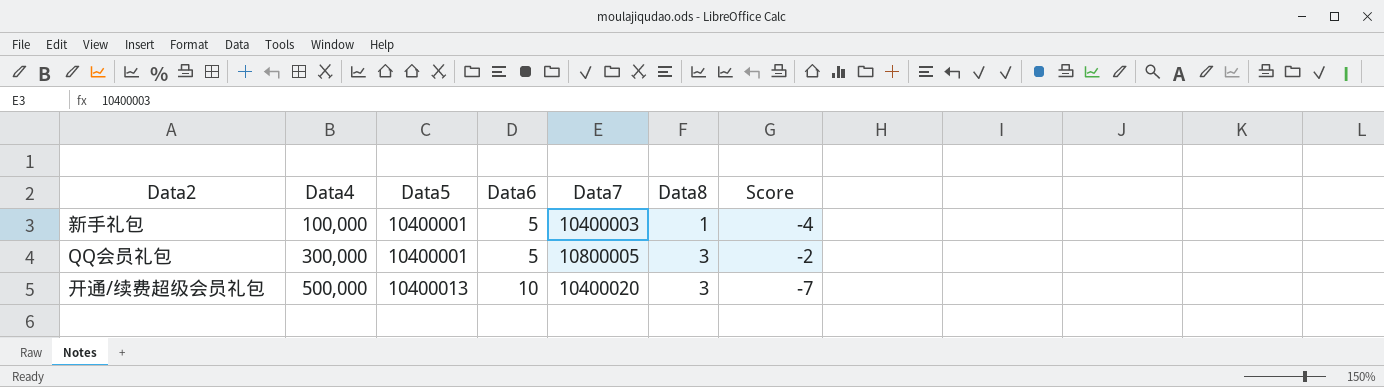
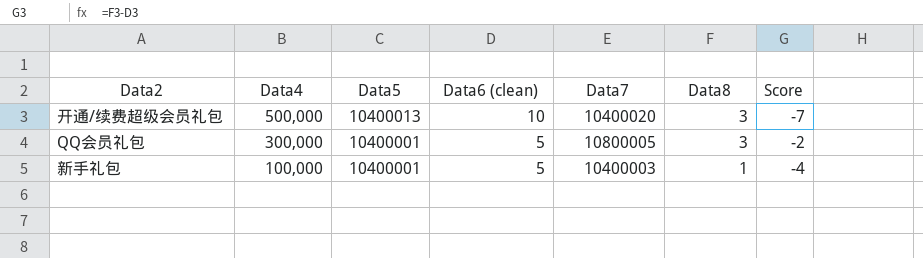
row order: Data4 ascending -> Data4 descending
column name: Data6 -> Data6 (clean)

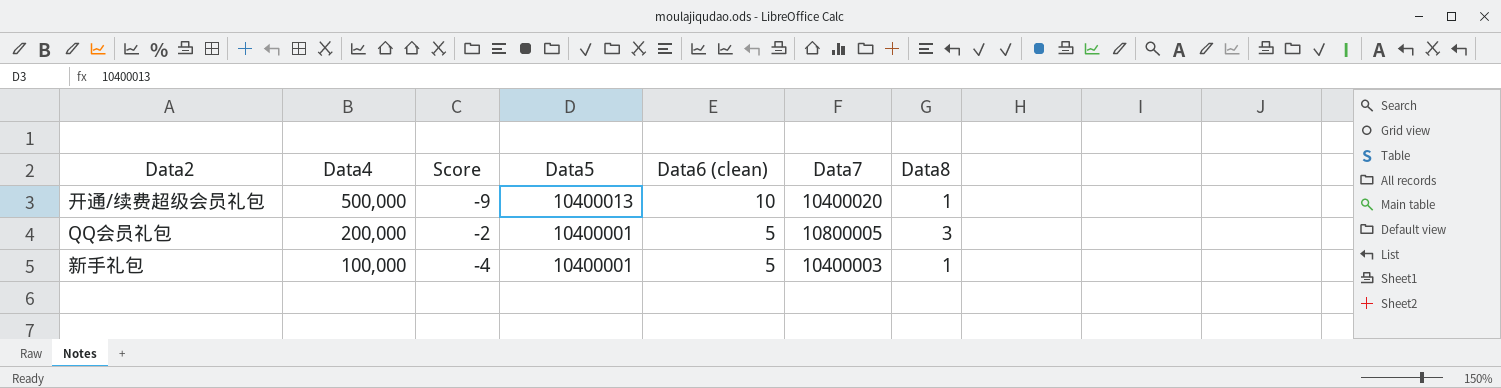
column Score | position: 7 -> 3
开通/续费超级会员礼包 | Score: -7 -> -9
开通/续费超级会员礼包 | Data8: 3 -> 1
QQ会员礼包 | Data4: 300,000 -> 200,000

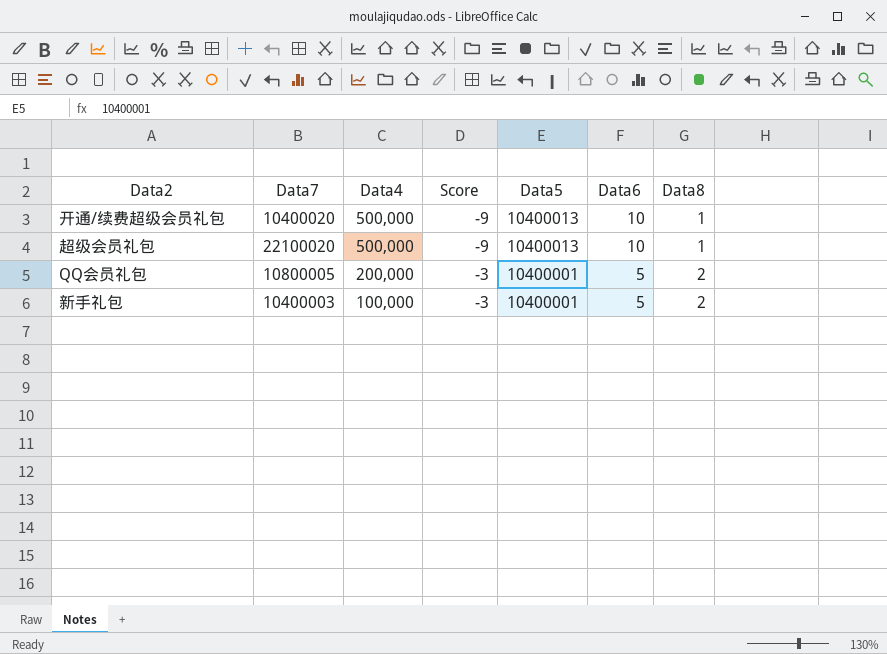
column Data7 | position: 6 -> 2
column name: Data6 (clean) -> Data6
row 超级会员礼包: none -> 22100020 | 500,000 | -9 | 10400013 | 10 | 1
QQ会员礼包 | Score: -2 -> -3
QQ会员礼包 | Data8: 3 -> 2
新手礼包 | Score: -4 -> -3
新手礼包 | Data8: 1 -> 2

